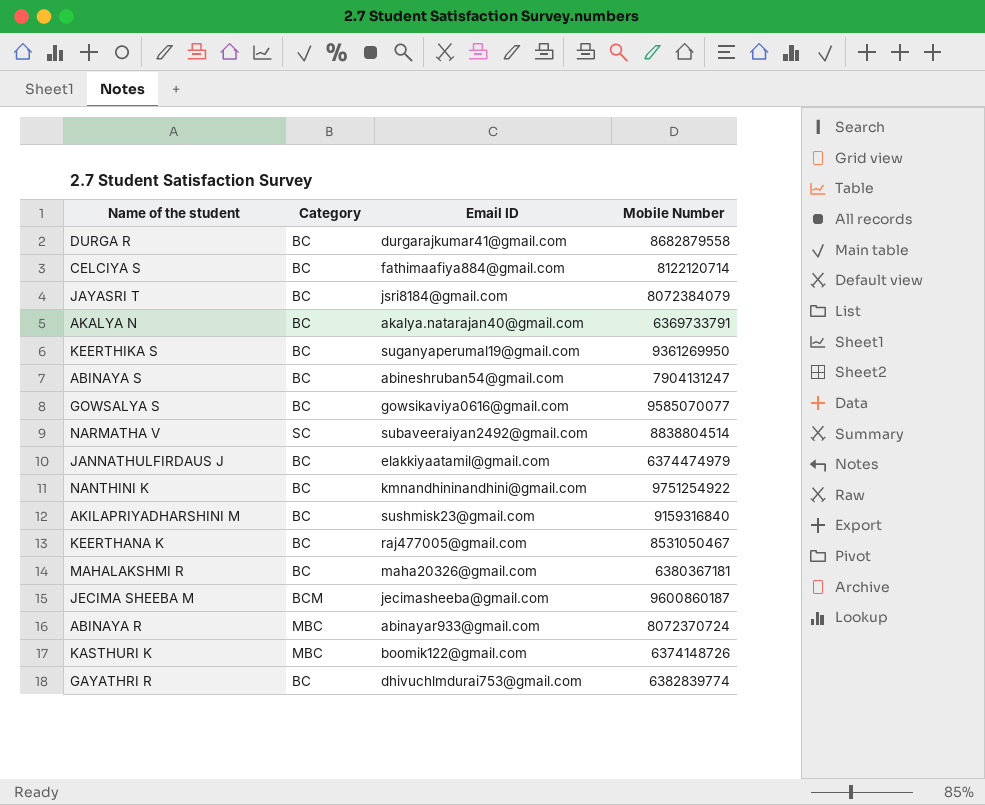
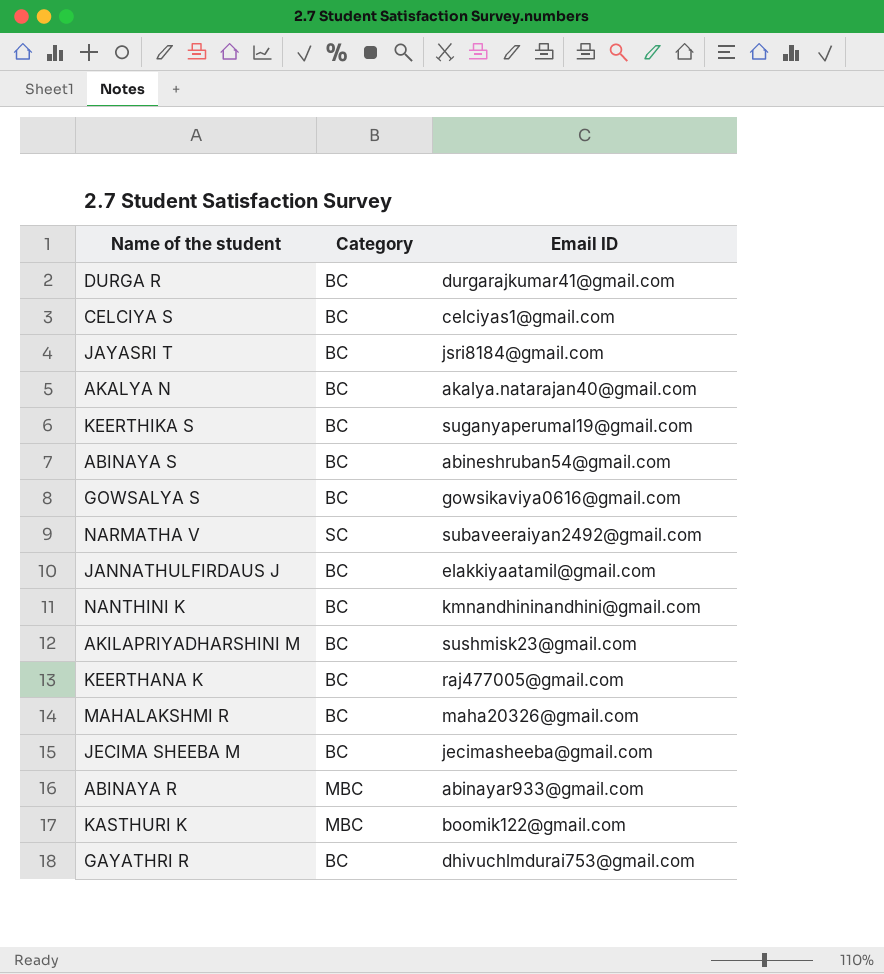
column Mobile Number | position: 4 -> none
CELCIYA S | Email ID: fathimaafiya884@gmail.com -> celciyas1@gmail.com
JECIMA SHEEBA M | Category: BCM -> BC

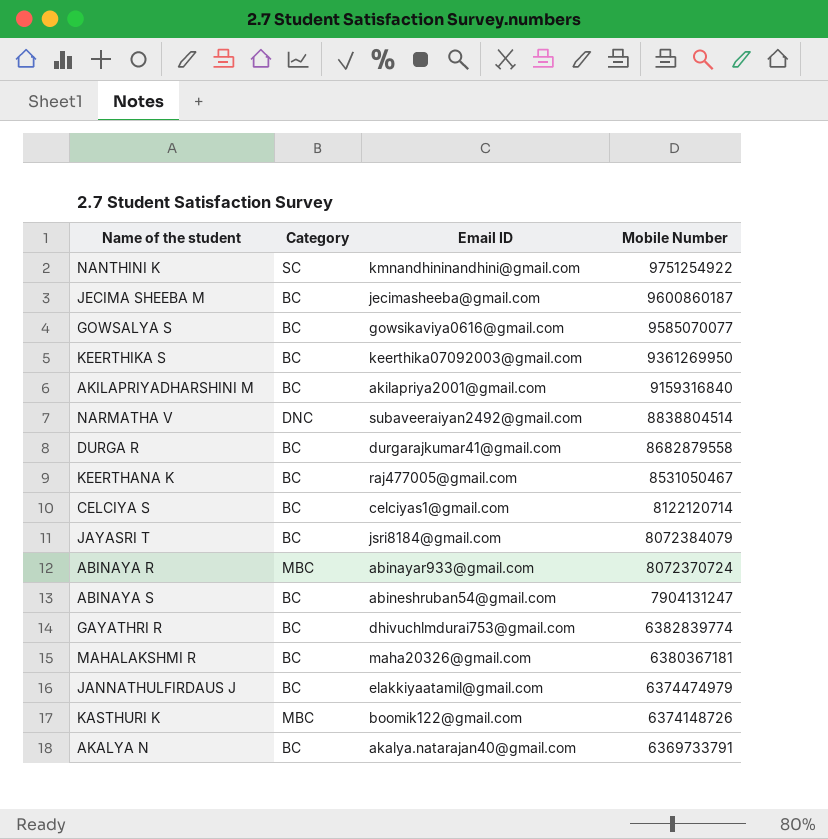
row order: none -> Mobile Number descending
column Mobile Number | position: none -> 4
NANTHINI K | Category: BC -> SC
KEERTHIKA S | Email ID: suganyaperumal19@gmail.com -> keerthika07092003@gmail.com
AKILAPRIYADHARSHINI M | Email ID: sushmisk23@gmail.com -> akilapriya2001@gmail.com
NARMATHA V | Category: SC -> DNC

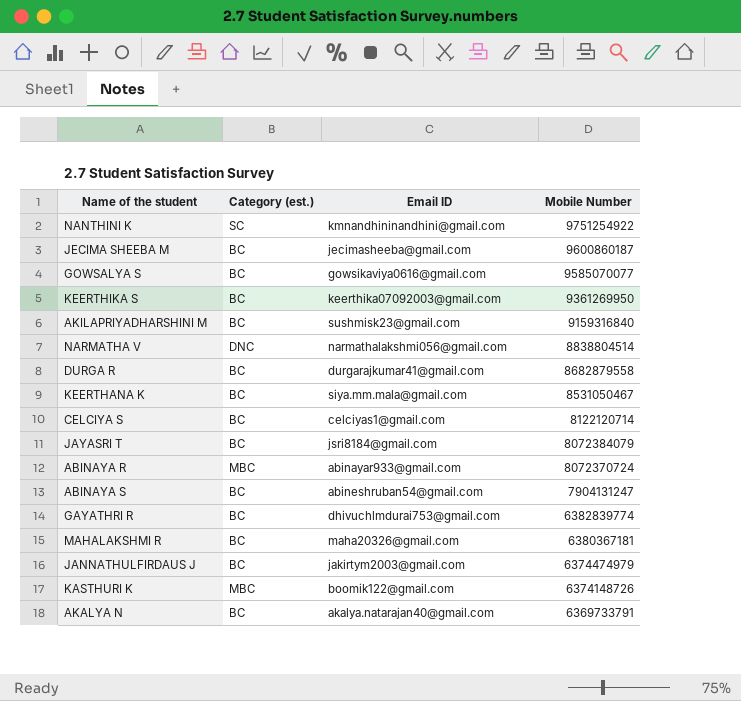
column name: Category -> Category (est.)
AKILAPRIYADHARSHINI M | Email ID: akilapriya2001@gmail.com -> sushmisk23@gmail.com
NARMATHA V | Email ID: subaveeraiyan2492@gmail.com -> narmathalakshmi056@gmail.com
KEERTHANA K | Email ID: raj477005@gmail.com -> siya.mm.mala@gmail.com
JANNATHULFIRDAUS J | Email ID: elakkiyaatamil@gmail.com -> jakirtym2003@gmail.com

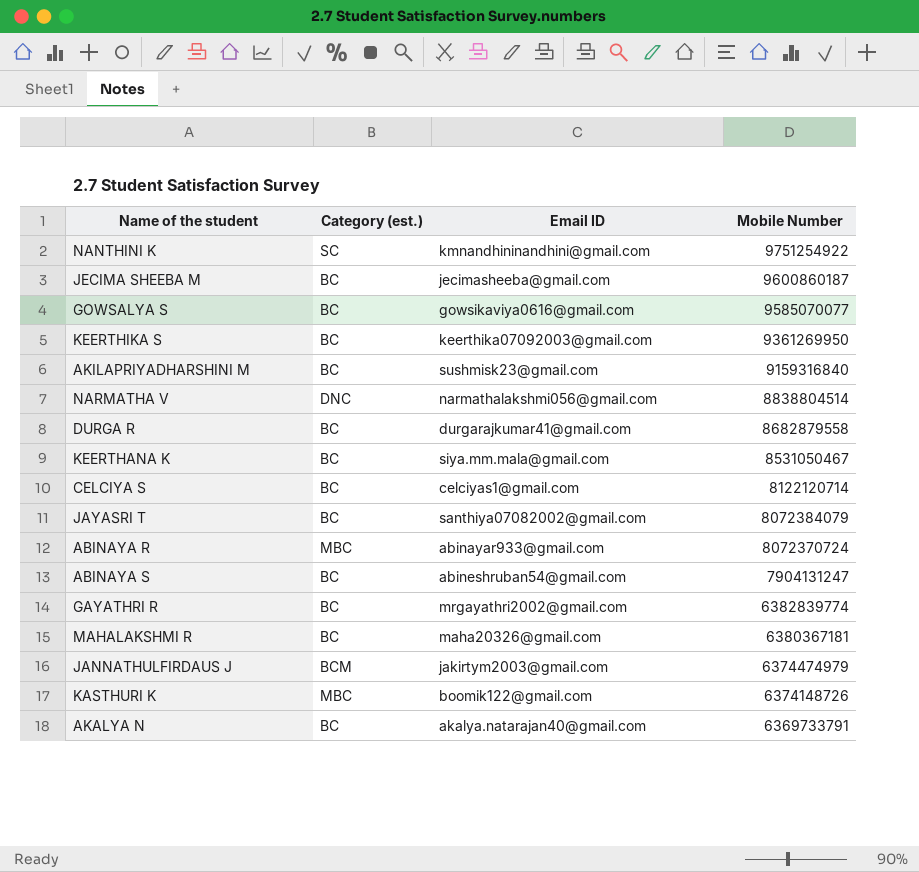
JAYASRI T | Email ID: jsri8184@gmail.com -> santhiya07082002@gmail.com
GAYATHRI R | Email ID: dhivuchlmdurai753@gmail.com -> mrgayathri2002@gmail.com
JANNATHULFIRDAUS J | Category (est.): BC -> BCM

